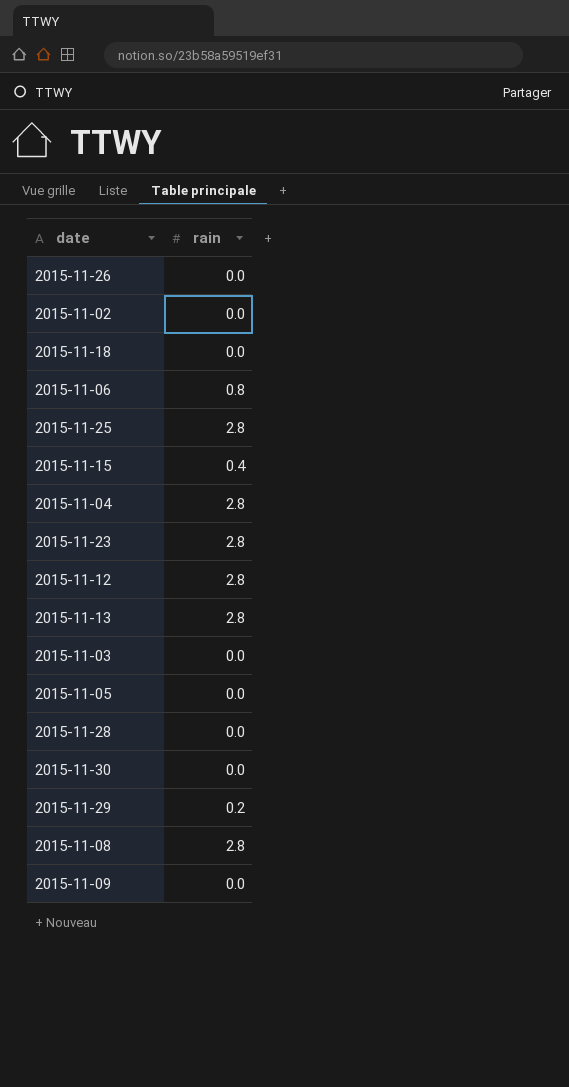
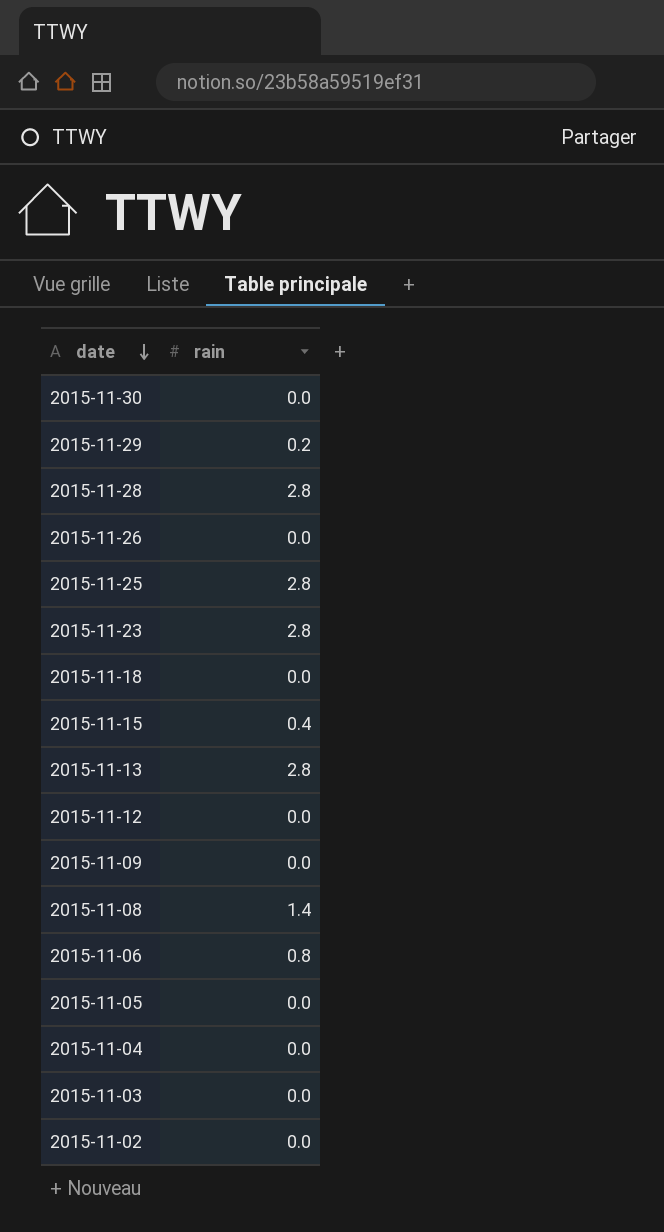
row order: none -> date descending
2015-11-28 | rain: 0.0 -> 2.8
2015-11-12 | rain: 2.8 -> 0.0
2015-11-08 | rain: 2.8 -> 1.4
2015-11-04 | rain: 2.8 -> 0.0

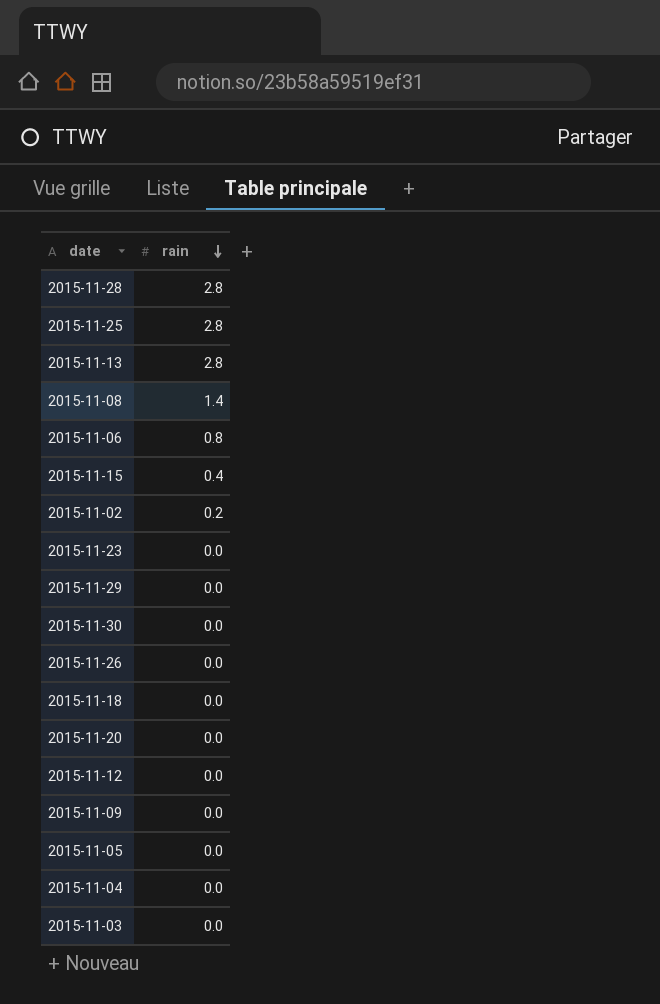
row order: date descending -> rain descending
2015-11-02 | rain: 0.0 -> 0.2
2015-11-23 | rain: 2.8 -> 0.0
2015-11-29 | rain: 0.2 -> 0.0
row 2015-11-20: none -> 0.0

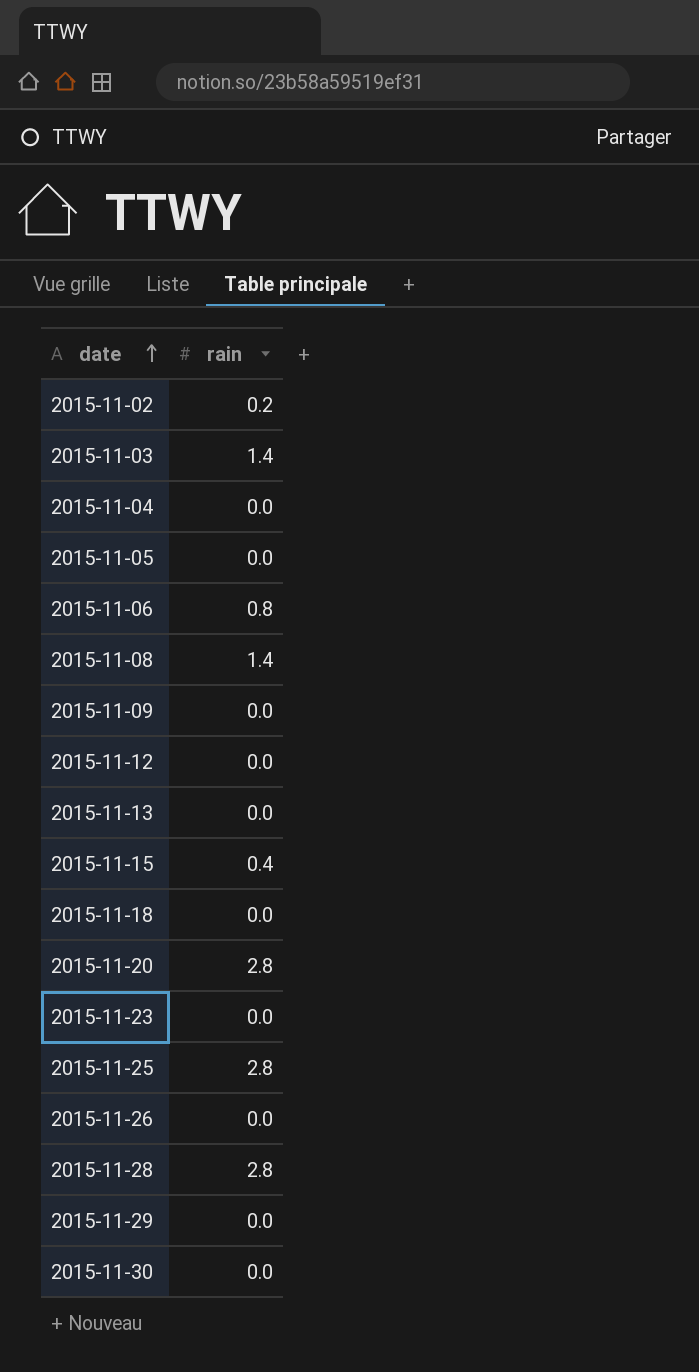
row order: rain descending -> date ascending
2015-11-03 | rain: 0.0 -> 1.4
2015-11-13 | rain: 2.8 -> 0.0
2015-11-20 | rain: 0.0 -> 2.8

